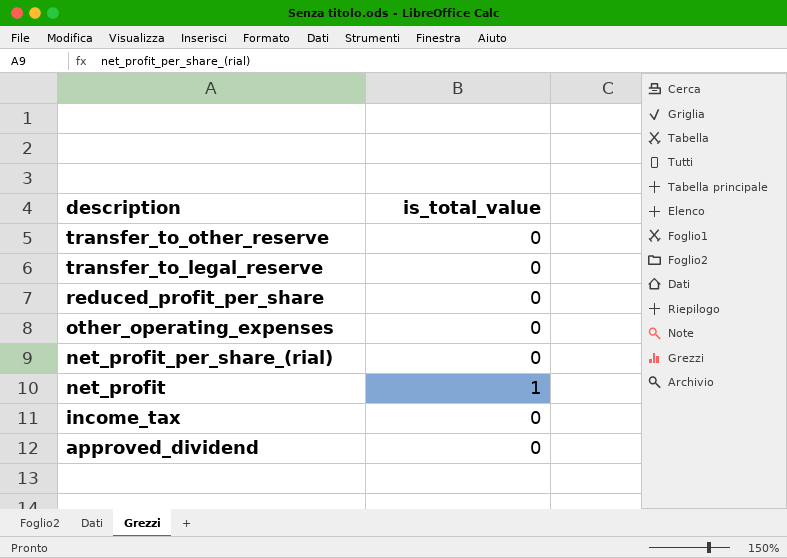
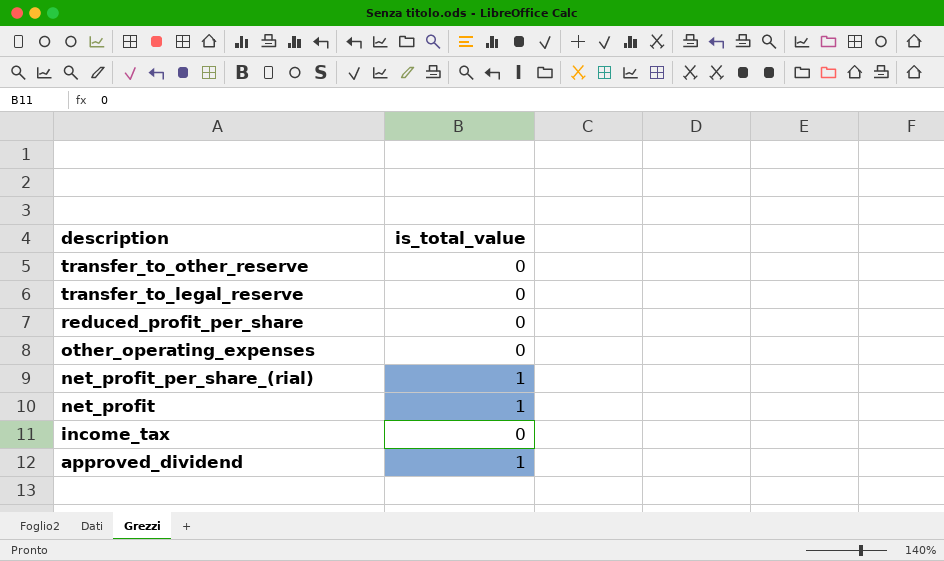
net_profit_per_share_(rial) | is_total_value: 0 -> 1
approved_dividend | is_total_value: 0 -> 1

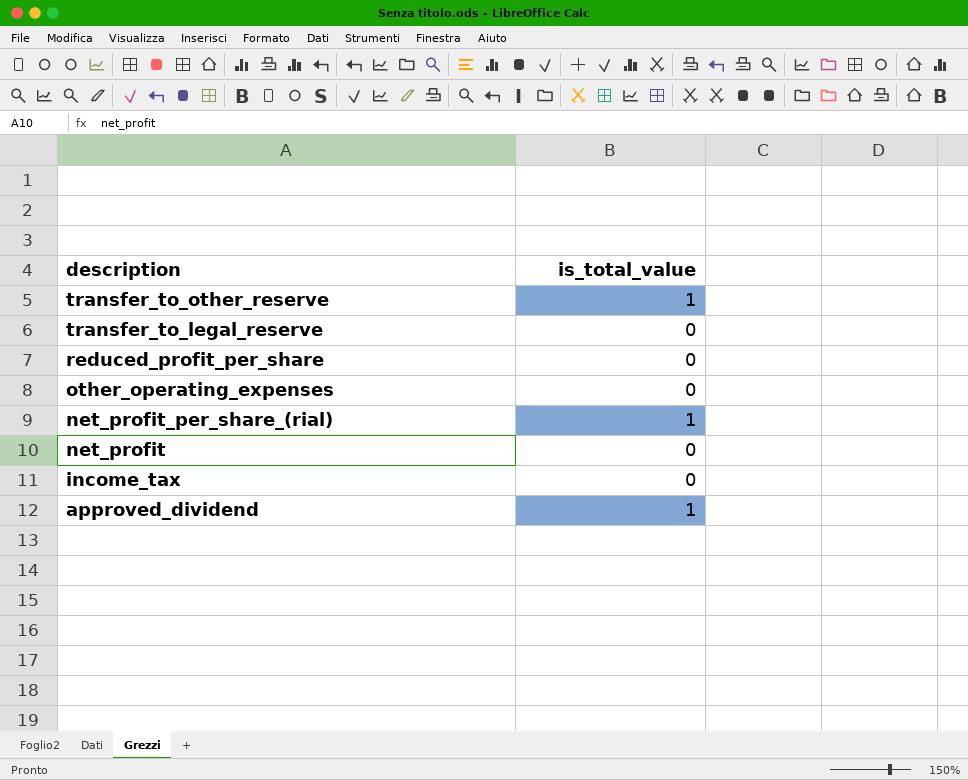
transfer_to_other_reserve | is_total_value: 0 -> 1
net_profit | is_total_value: 1 -> 0

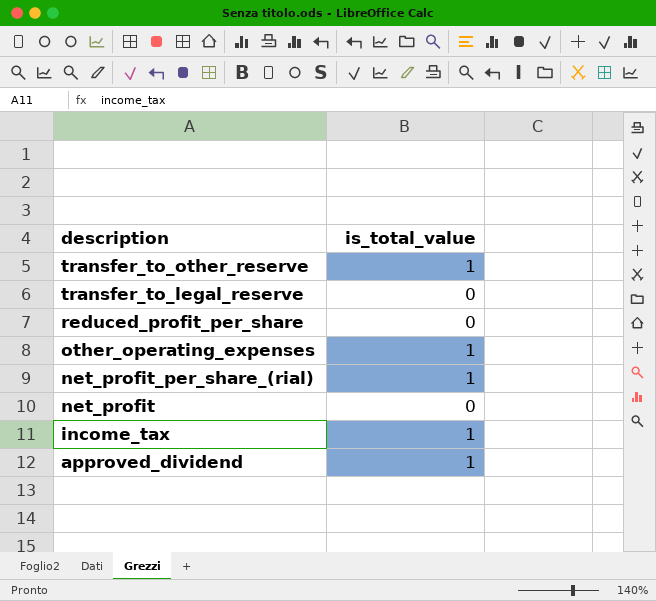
other_operating_expenses | is_total_value: 0 -> 1
income_tax | is_total_value: 0 -> 1

